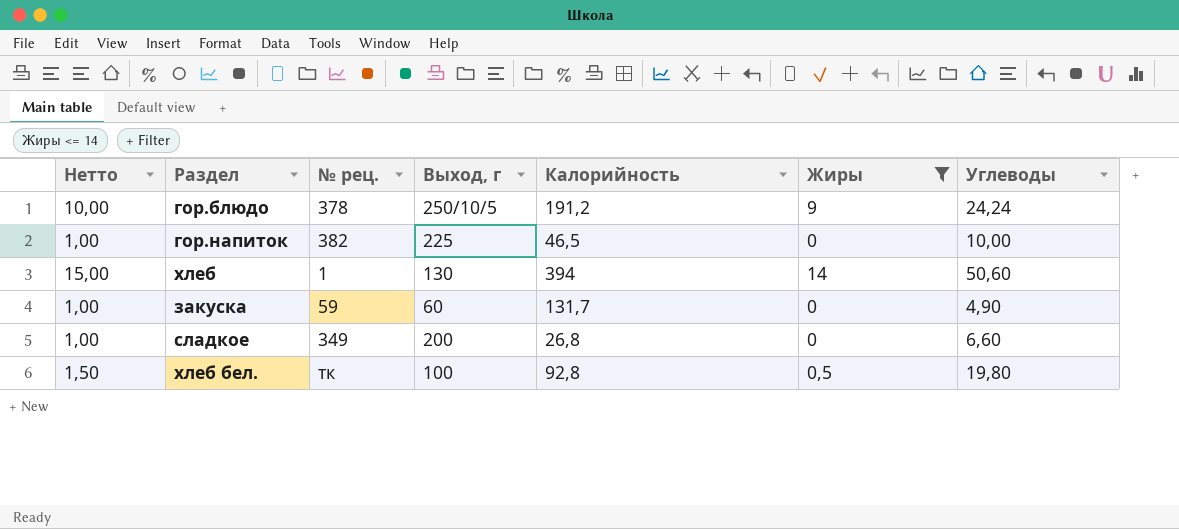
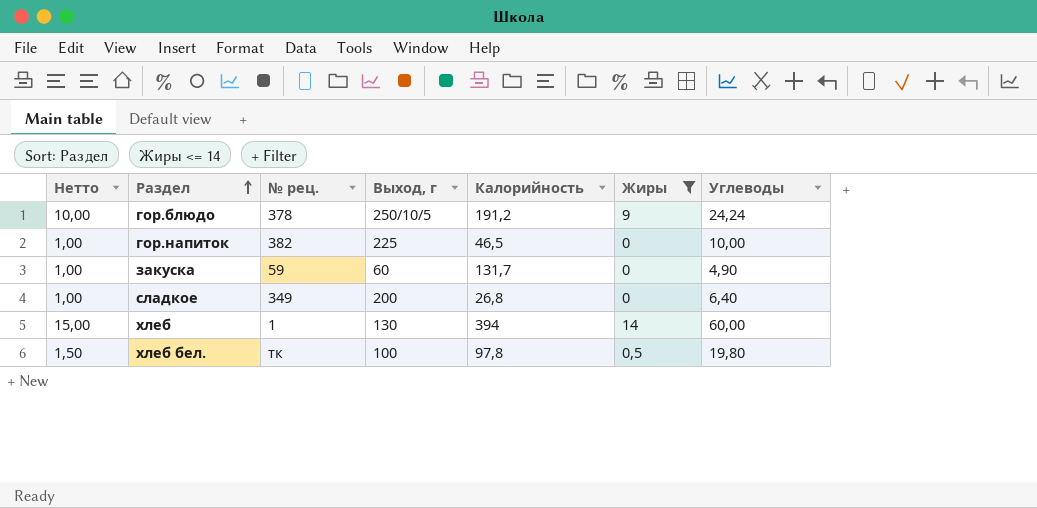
row order: none -> Раздел ascending
сладкое | Углеводы: 6,60 -> 6,40
хлеб | Углеводы: 50,60 -> 60,00
хлеб бел. | Калорийность: 92,8 -> 97,8

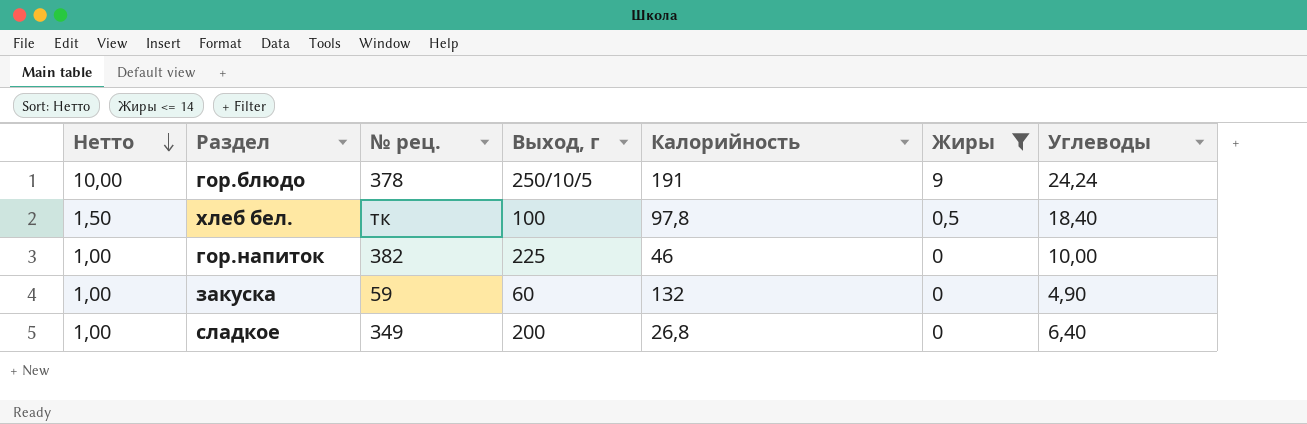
row order: Раздел ascending -> Нетто descending
row хлеб: 15,00 | 1 | 130 | 394 | 14 | 60,00 -> none
гор.блюдо | Калорийность: 191,2 -> 191
хлеб бел. | Углеводы: 19,80 -> 18,40
гор.напиток | Калорийность: 46,5 -> 46
закуска | Калорийность: 131,7 -> 132

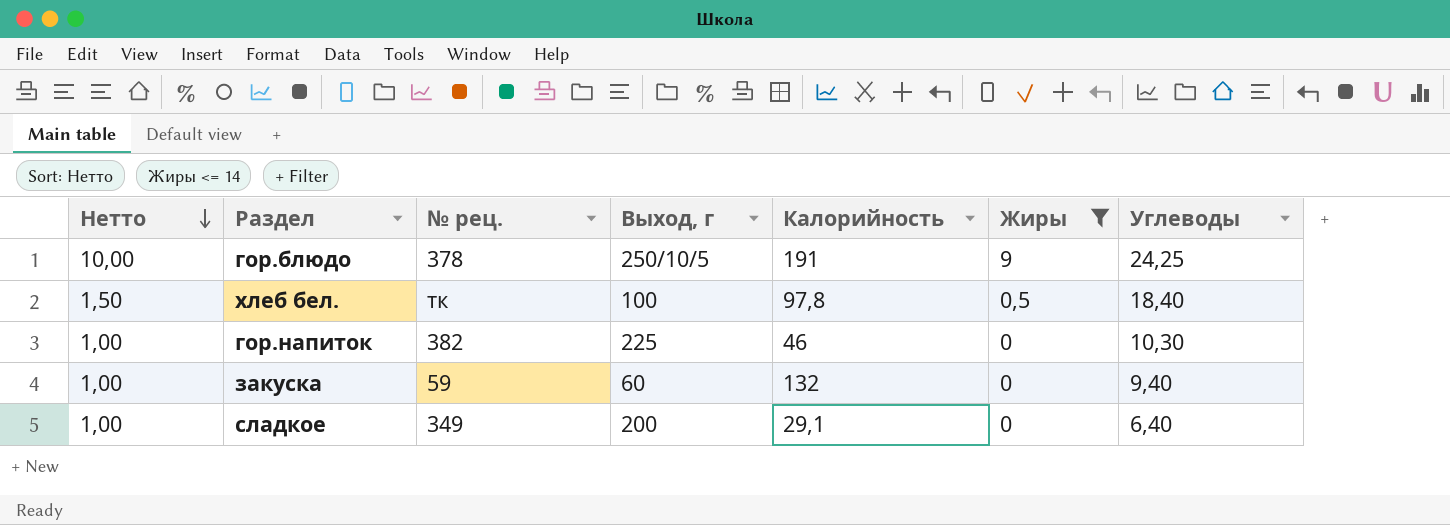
гор.блюдо | Углеводы: 24,24 -> 24,25
гор.напиток | Углеводы: 10,00 -> 10,30
закуска | Углеводы: 4,90 -> 9,40
сладкое | Калорийность: 26,8 -> 29,1

